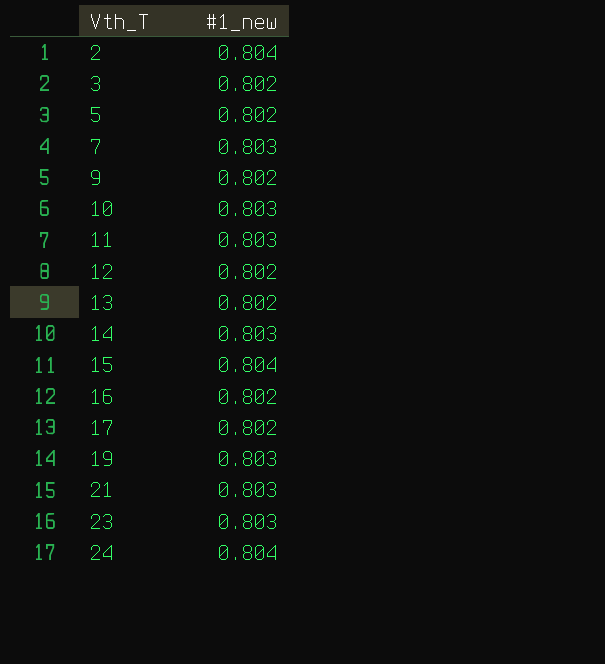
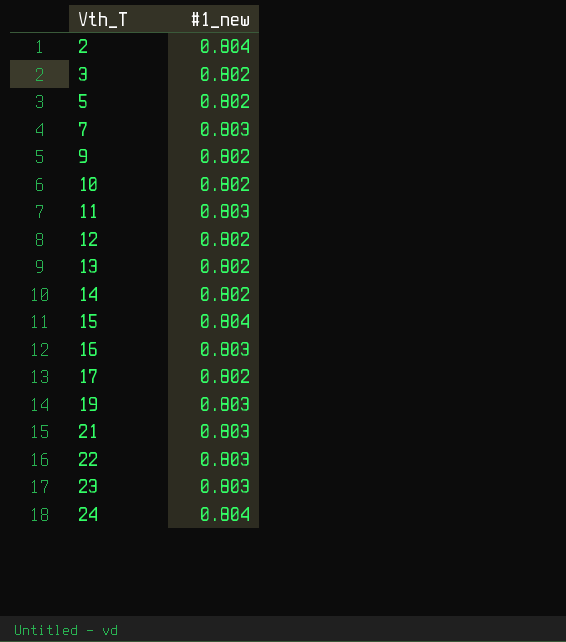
10 | #1_new: 0.803 -> 0.802
14 | #1_new: 0.803 -> 0.802
16 | #1_new: 0.802 -> 0.803
row 22: none -> 0.803

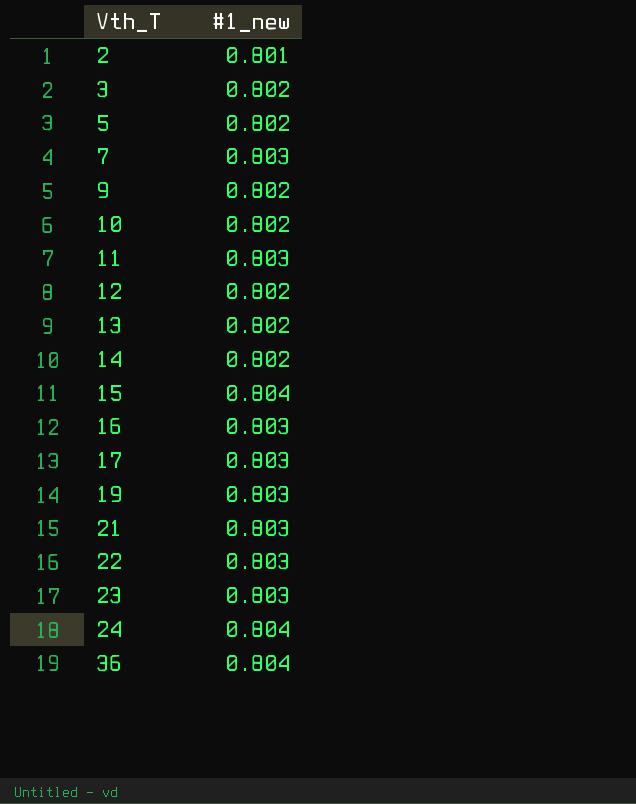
2 | #1_new: 0.804 -> 0.801
17 | #1_new: 0.802 -> 0.803
row 36: none -> 0.804

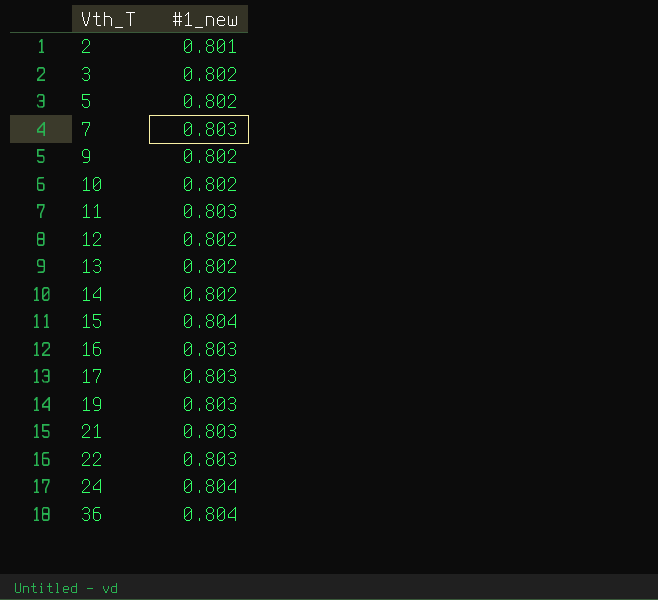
row 23: 0.803 -> none

